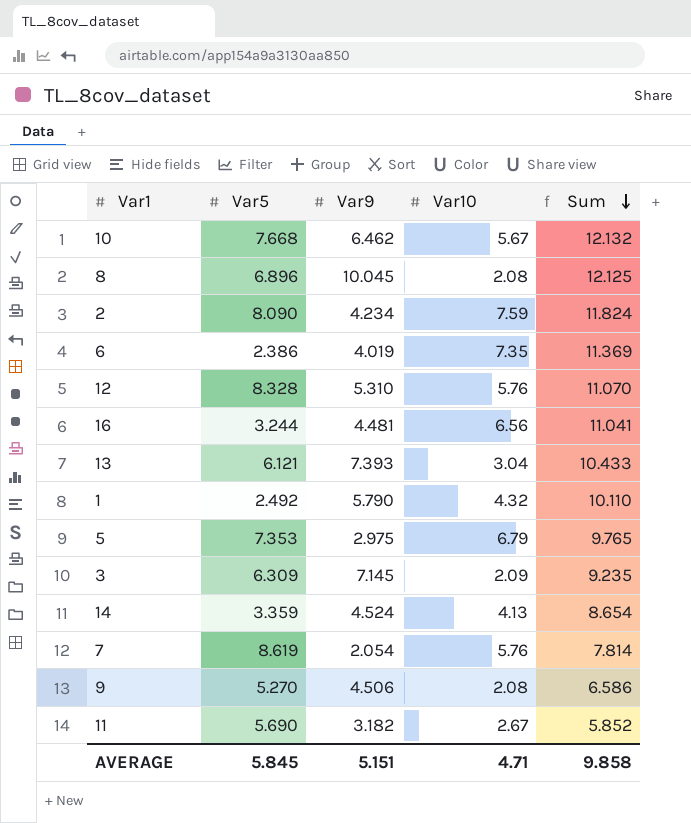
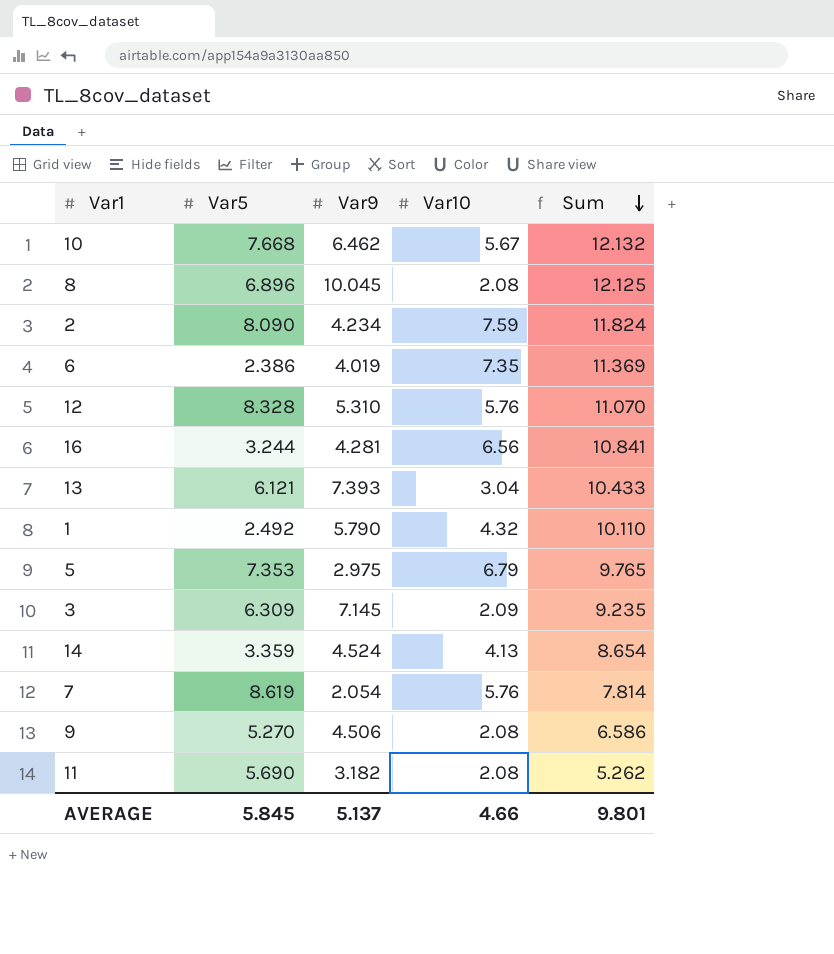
16 | Var9: 4.481 -> 4.281
16 | Sum: 11.041 -> 10.841
11 | Var10: 2.67 -> 2.08
11 | Sum: 5.852 -> 5.262
AVERAGE | Var9: 5.151 -> 5.137
AVERAGE | Var10: 4.71 -> 4.66
AVERAGE | Sum: 9.858 -> 9.801

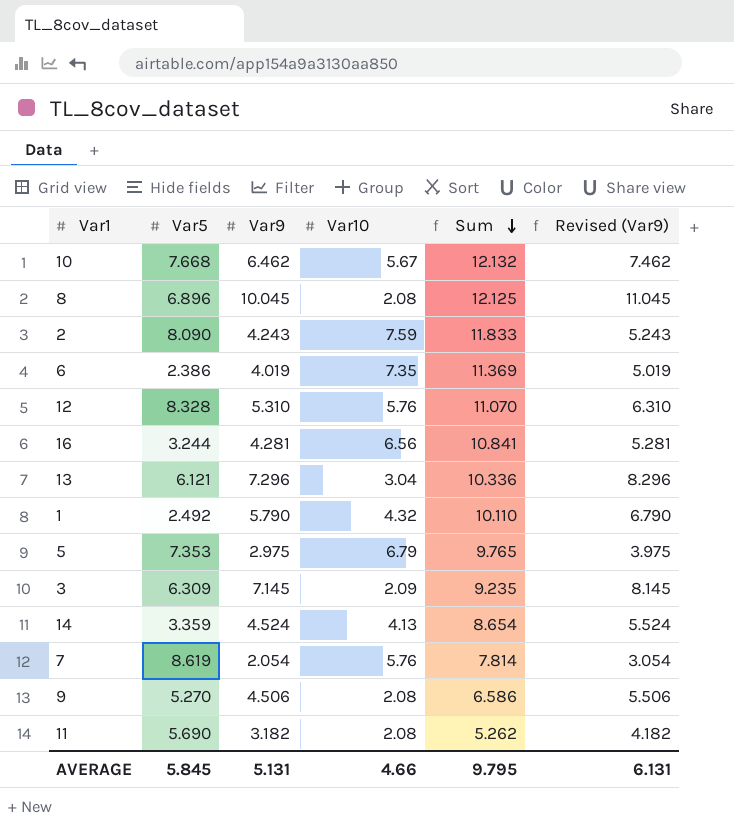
column Revised (Var9) | formula: none -> [Var9] + 1
2 | Var9: 4.234 -> 4.243
2 | Sum: 11.824 -> 11.833
13 | Var9: 7.393 -> 7.296
13 | Sum: 10.433 -> 10.336
AVERAGE | Var9: 5.137 -> 5.131
AVERAGE | Sum: 9.801 -> 9.795

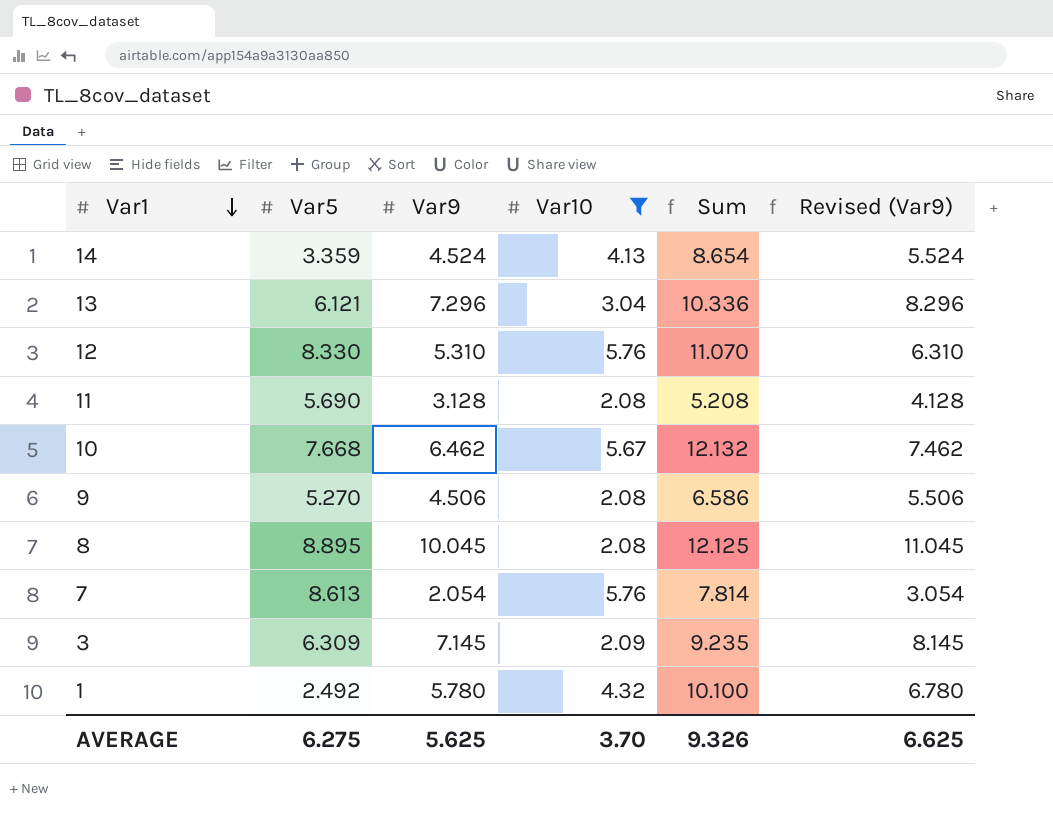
filter: none -> Var10 <= 5.76
row order: Sum descending -> Var1 descending
12 | Var5: 8.328 -> 8.330
11 | Var9: 3.182 -> 3.128
11 | Sum: 5.262 -> 5.208
11 | Revised (Var9): 4.182 -> 4.128
8 | Var5: 6.896 -> 8.895
7 | Var5: 8.619 -> 8.613
1 | Var9: 5.790 -> 5.780
1 | Sum: 10.110 -> 10.100
1 | Revised (Var9): 6.790 -> 6.780
AVERAGE | Var5: 5.845 -> 6.275
AVERAGE | Var9: 5.131 -> 5.625
AVERAGE | Var10: 4.66 -> 3.70
AVERAGE | Sum: 9.795 -> 9.326
AVERAGE | Revised (Var9): 6.131 -> 6.625

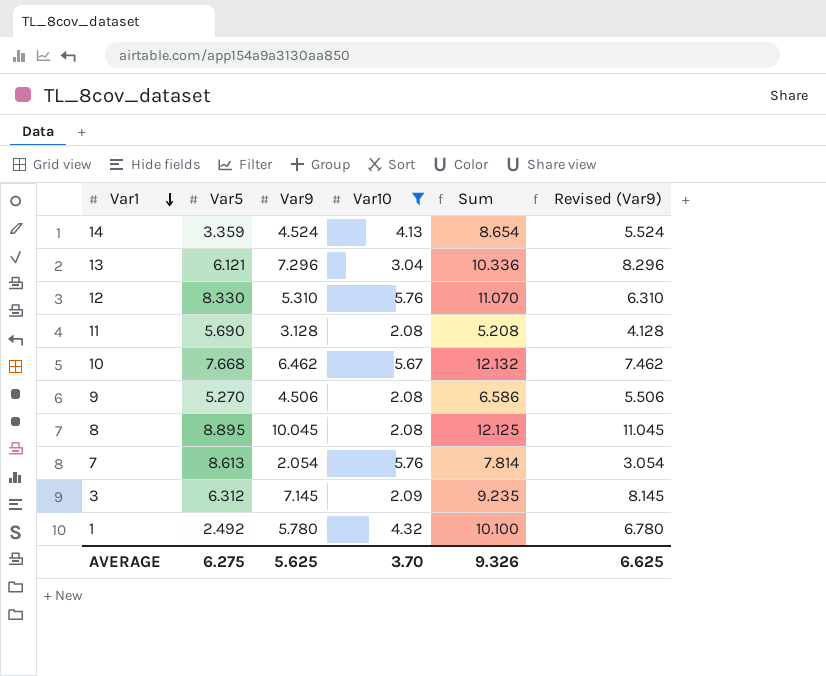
3 | Var5: 6.309 -> 6.312

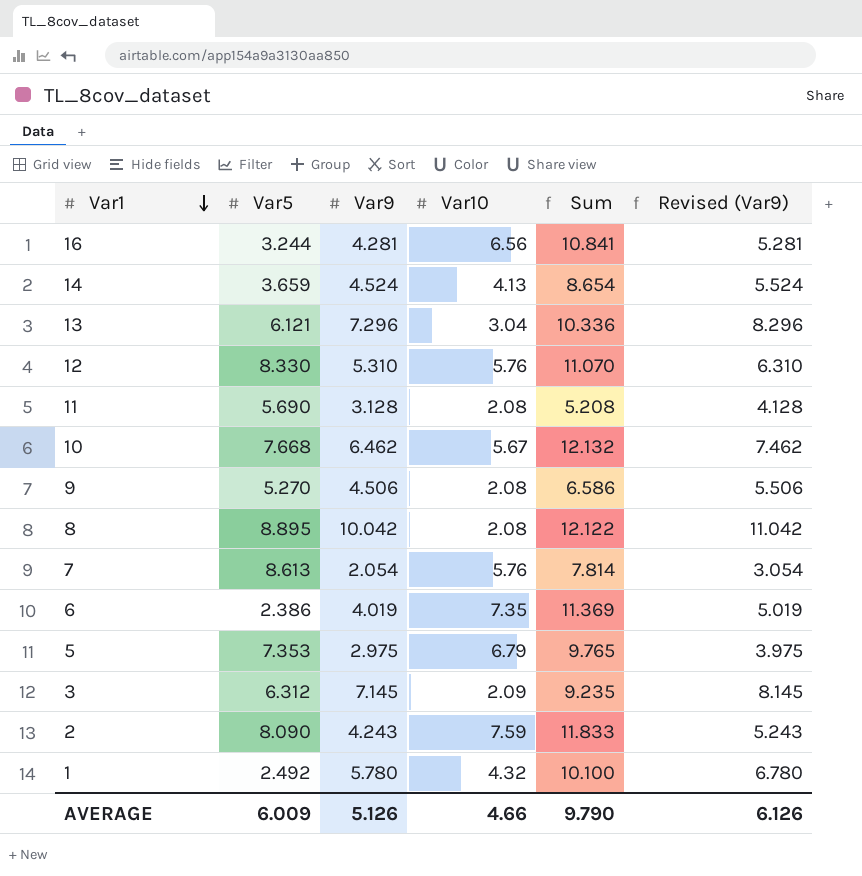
filter: Var10 <= 5.76 -> none
14 | Var5: 3.359 -> 3.659
8 | Var9: 10.045 -> 10.042
8 | Sum: 12.125 -> 12.122
8 | Revised (Var9): 11.045 -> 11.042
AVERAGE | Var5: 6.275 -> 6.009
AVERAGE | Var9: 5.625 -> 5.126
AVERAGE | Var10: 3.70 -> 4.66
AVERAGE | Sum: 9.326 -> 9.790
AVERAGE | Revised (Var9): 6.625 -> 6.126

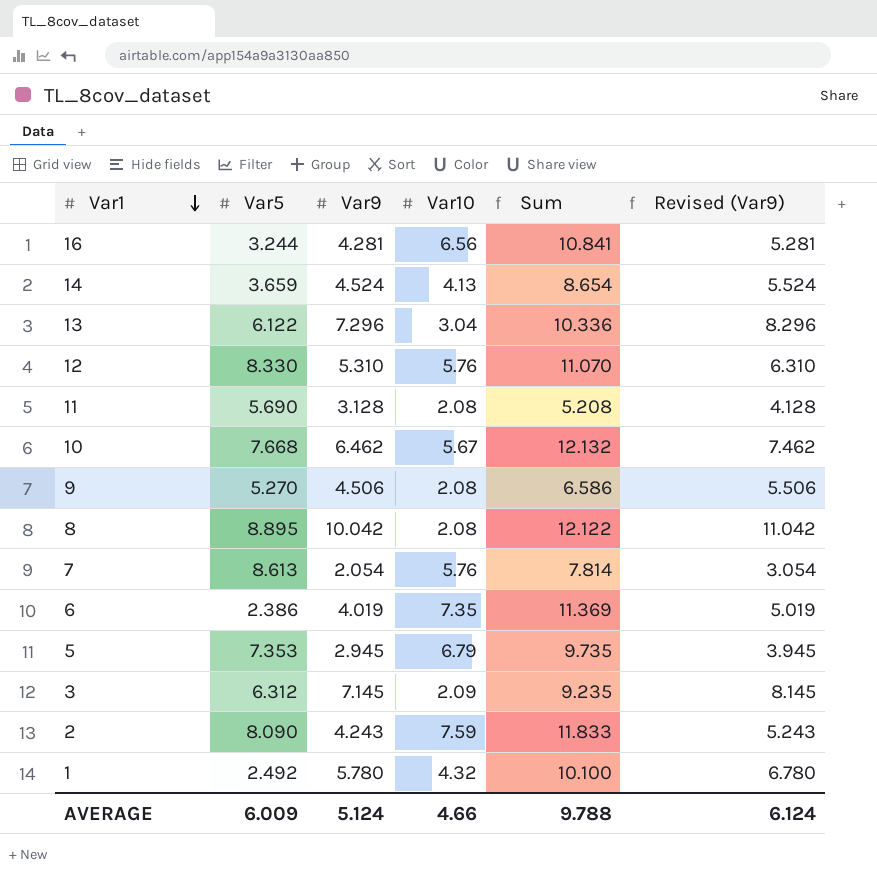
13 | Var5: 6.121 -> 6.122
5 | Var9: 2.975 -> 2.945
5 | Sum: 9.765 -> 9.735
5 | Revised (Var9): 3.975 -> 3.945
AVERAGE | Var9: 5.126 -> 5.124
AVERAGE | Sum: 9.790 -> 9.788
AVERAGE | Revised (Var9): 6.126 -> 6.124

